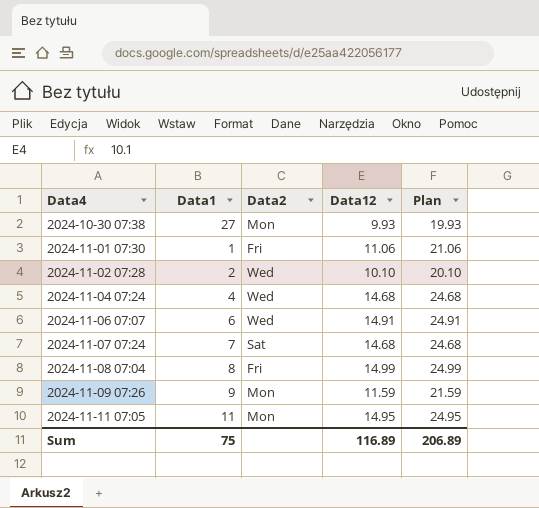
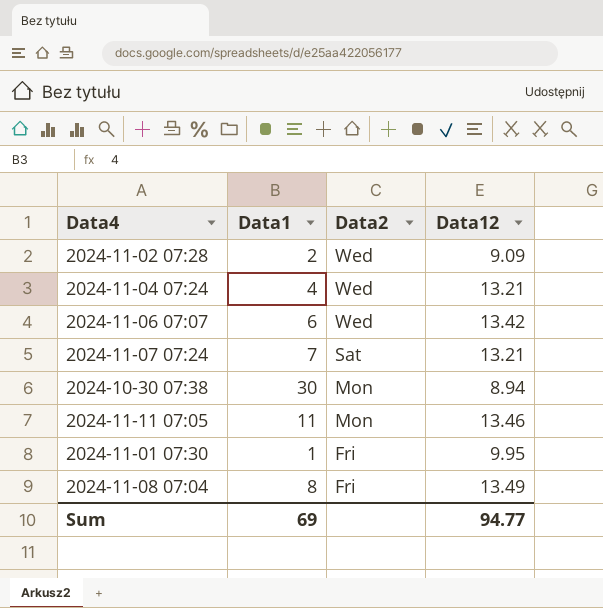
row order: Data4 ascending -> Data2 descending
column Plan | formula: [Data12] + 10 -> none
row 2024-11-09 07:26: 9 | Mon | 11.59 | 21.59 -> none
2024-11-02 07:28 | Data12: 10.10 -> 9.09
2024-11-04 07:24 | Data12: 14.68 -> 13.21
2024-11-06 07:07 | Data12: 14.91 -> 13.42
2024-11-07 07:24 | Data12: 14.68 -> 13.21
2024-10-30 07:38 | Data1: 27 -> 30
2024-10-30 07:38 | Data12: 9.93 -> 8.94
2024-11-11 07:05 | Data12: 14.95 -> 13.46
2024-11-01 07:30 | Data12: 11.06 -> 9.95
2024-11-08 07:04 | Data12: 14.99 -> 13.49
Sum | Data1: 75 -> 69
Sum | Data12: 116.89 -> 94.77

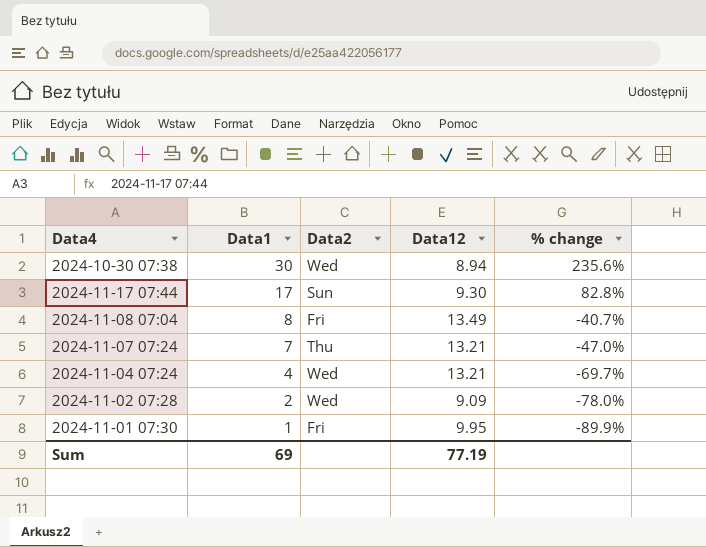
row order: Data2 descending -> Data1 descending
column % change | formula: none -> ([Data1] - [Data12]) / [Data12]
row 2024-11-06 07:07: 6 | Wed | 13.42 -> none
row 2024-11-11 07:05: 11 | Mon | 13.46 -> none
2024-10-30 07:38 | Data2: Mon -> Wed
row 2024-11-17 07:44: none -> 17 | Sun | 9.30 | 82.8%
2024-11-07 07:24 | Data2: Sat -> Thu
Sum | Data12: 94.77 -> 77.19

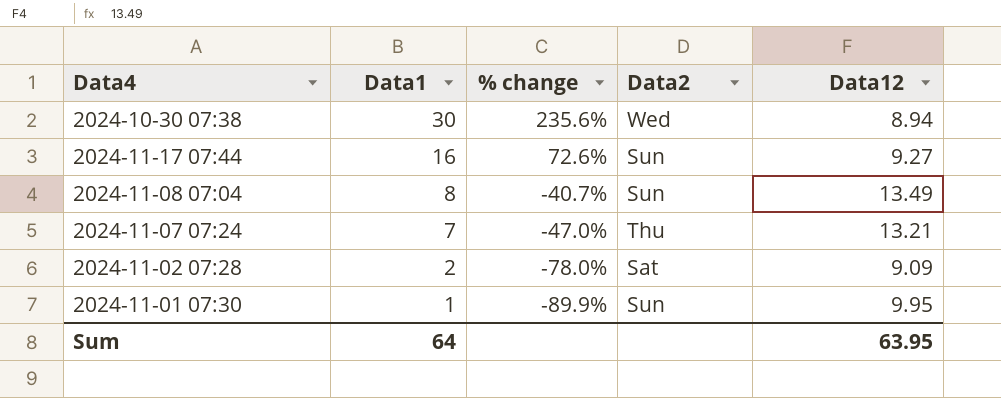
column % change | position: 5 -> 3
row 2024-11-04 07:24: 4 | Wed | 13.21 | -69.7% -> none
2024-11-17 07:44 | Data1: 17 -> 16
2024-11-17 07:44 | % change: 82.8% -> 72.6%
2024-11-17 07:44 | Data12: 9.30 -> 9.27
2024-11-08 07:04 | Data2: Fri -> Sun
2024-11-02 07:28 | Data2: Wed -> Sat
2024-11-01 07:30 | Data2: Fri -> Sun
Sum | Data1: 69 -> 64
Sum | Data12: 77.19 -> 63.95

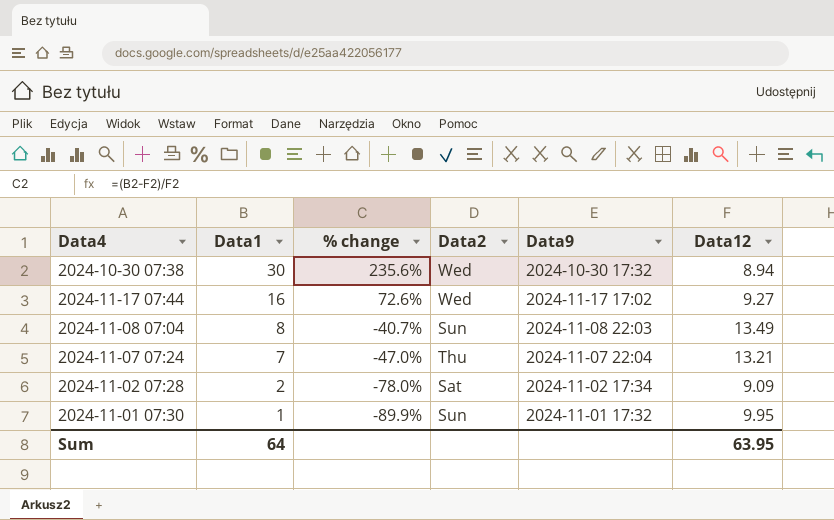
column Data9 | position: none -> 5
2024-11-17 07:44 | Data2: Sun -> Wed

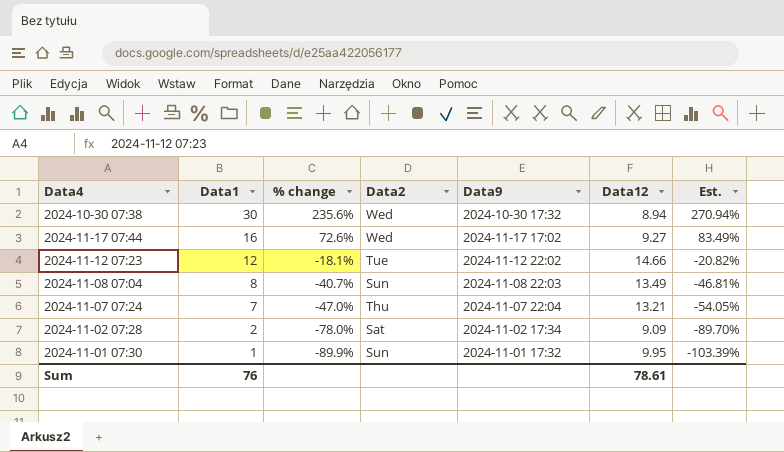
column Est. | formula: none -> [% change] * 1.15
row 2024-11-12 07:23: none -> 12 | -18.1% | Tue | 2024-11-12 22:02 | 14.66 | -20.82%
Sum | Data1: 64 -> 76
Sum | Data12: 63.95 -> 78.61

